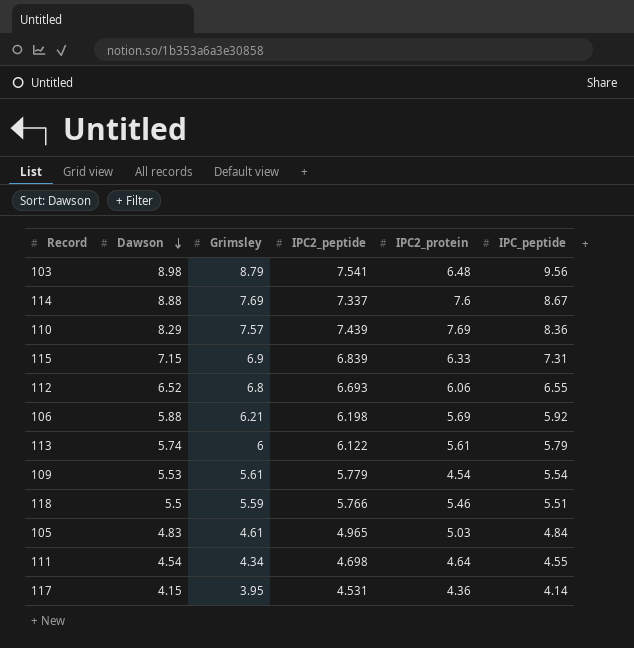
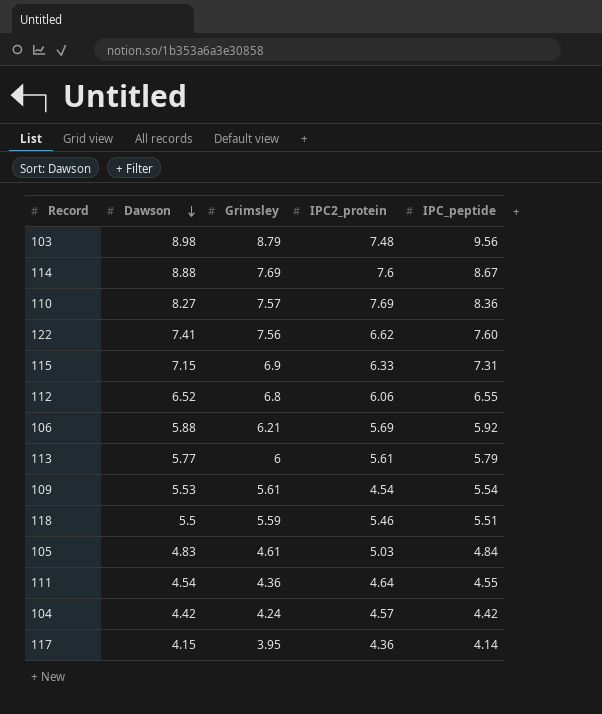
column IPC2_peptide | position: 4 -> none
103 | IPC2_protein: 6.48 -> 7.48
110 | Dawson: 8.29 -> 8.27
row 122: none -> 7.41 | 7.56 | 6.62 | 7.60
113 | Dawson: 5.74 -> 5.77
111 | Grimsley: 4.34 -> 4.36
row 104: none -> 4.42 | 4.24 | 4.57 | 4.42

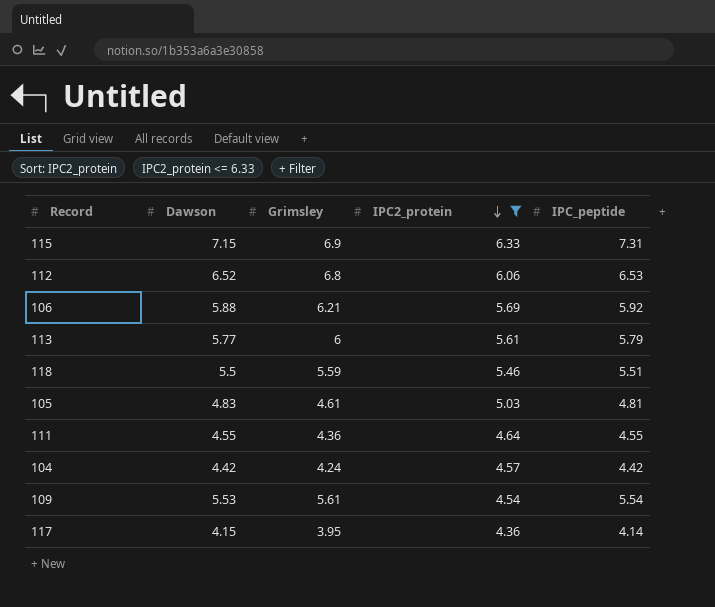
filter: none -> IPC2_protein <= 6.33
row order: Dawson descending -> IPC2_protein descending
112 | IPC_peptide: 6.55 -> 6.53
105 | IPC_peptide: 4.84 -> 4.81
111 | Dawson: 4.54 -> 4.55

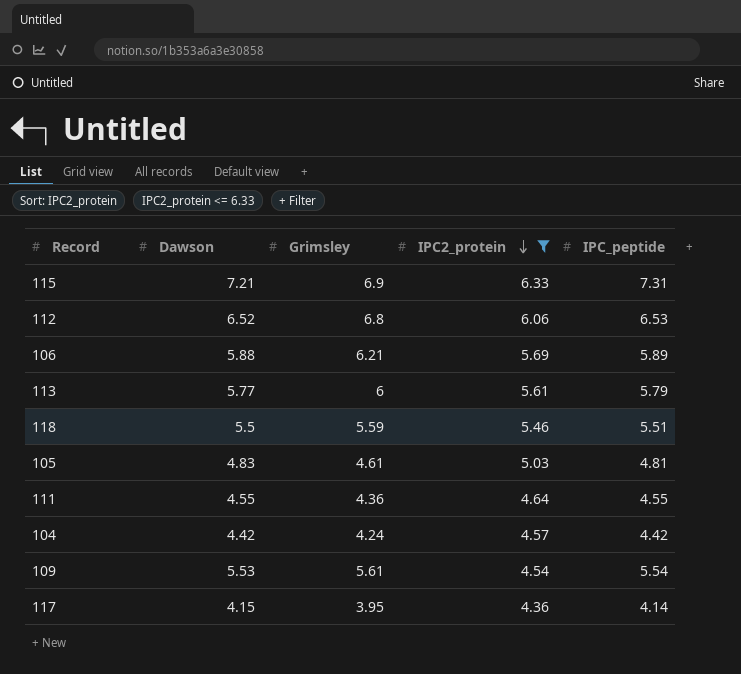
115 | Dawson: 7.15 -> 7.21
106 | IPC_peptide: 5.92 -> 5.89

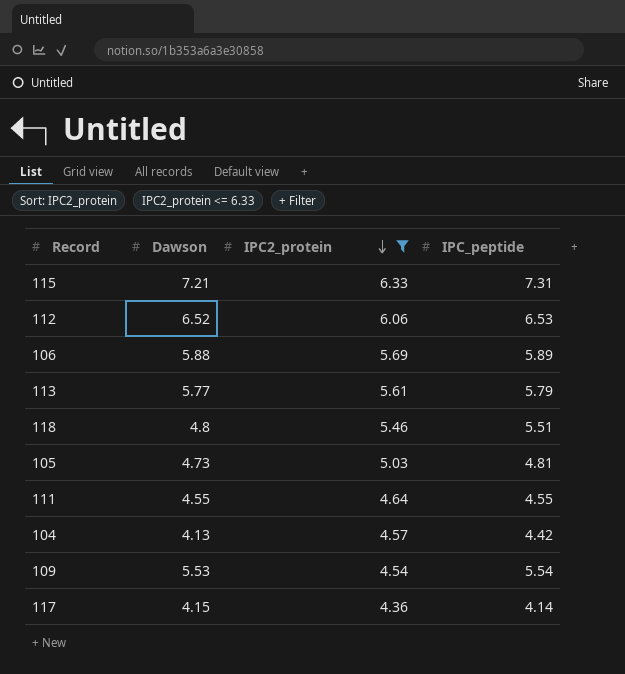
column Grimsley | position: 3 -> none
118 | Dawson: 5.5 -> 4.8
105 | Dawson: 4.83 -> 4.73
104 | Dawson: 4.42 -> 4.13

